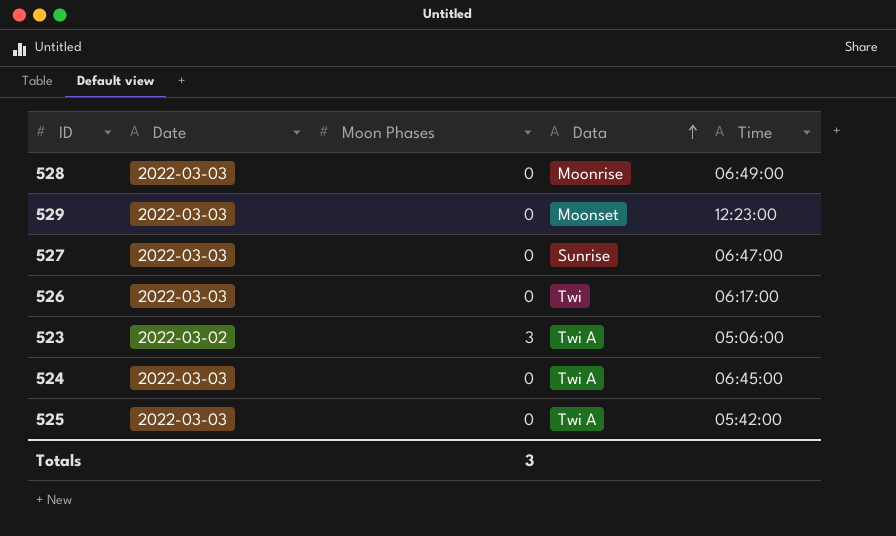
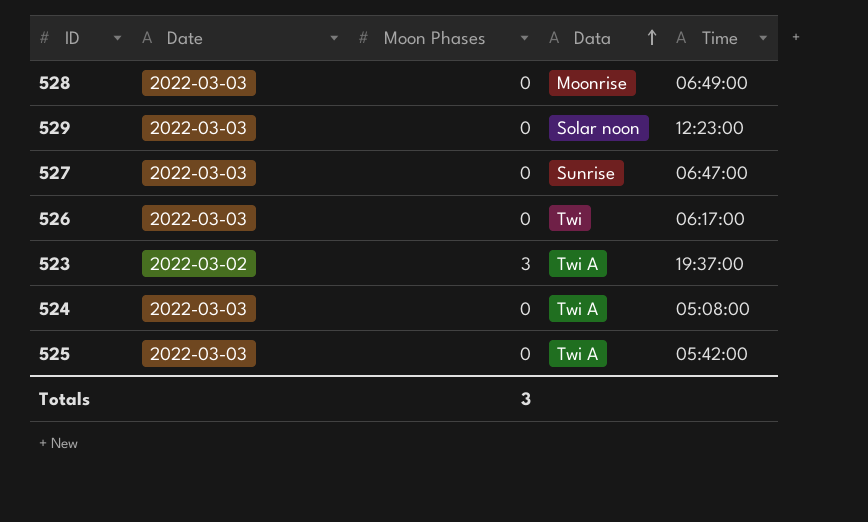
529 | Data: Moonset -> Solar noon
523 | Time: 05:06:00 -> 19:37:00
524 | Time: 06:45:00 -> 05:08:00

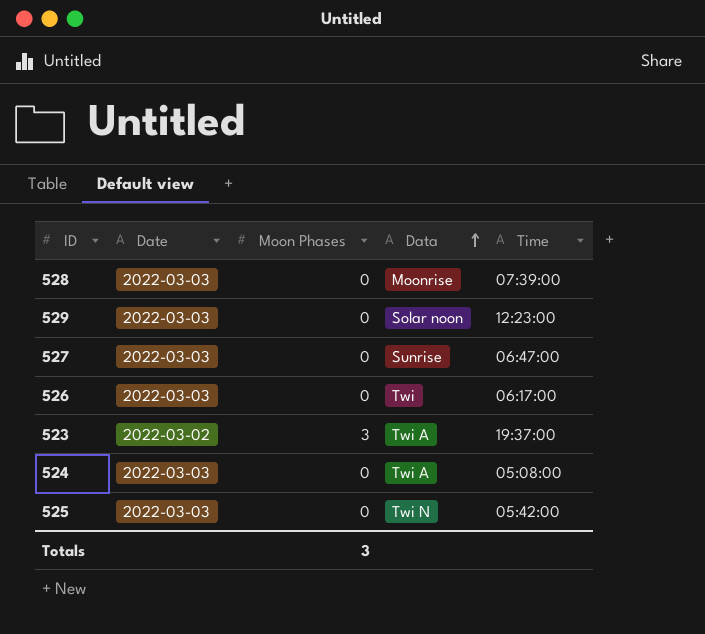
528 | Time: 06:49:00 -> 07:39:00
525 | Data: Twi A -> Twi N

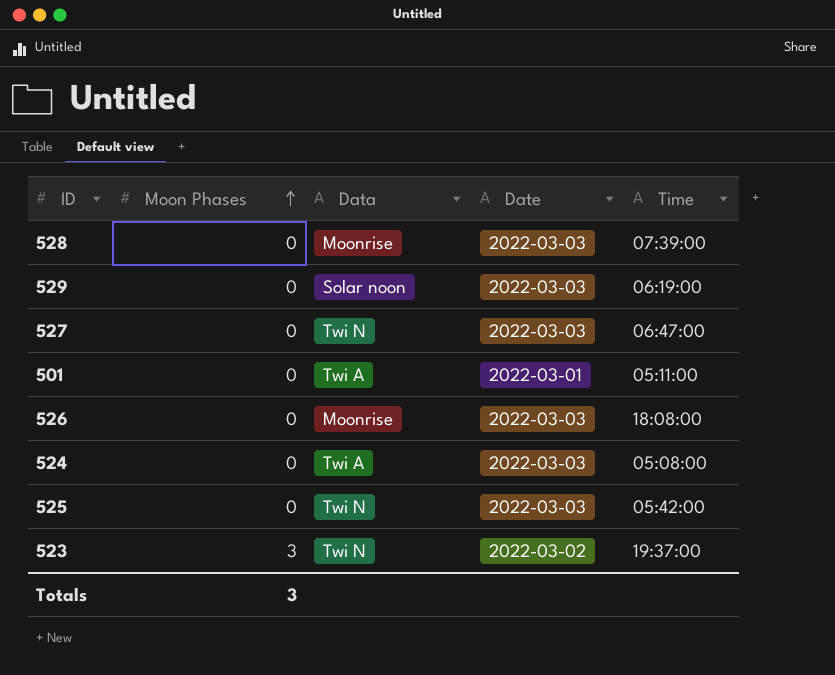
row order: Data ascending -> Moon Phases ascending
column Date | position: 2 -> 4
529 | Time: 12:23:00 -> 06:19:00
527 | Data: Sunrise -> Twi N
row 501: none -> 0 | Twi A | 2022-03-01 | 05:11:00
526 | Data: Twi -> Moonrise
526 | Time: 06:17:00 -> 18:08:00
523 | Data: Twi A -> Twi N

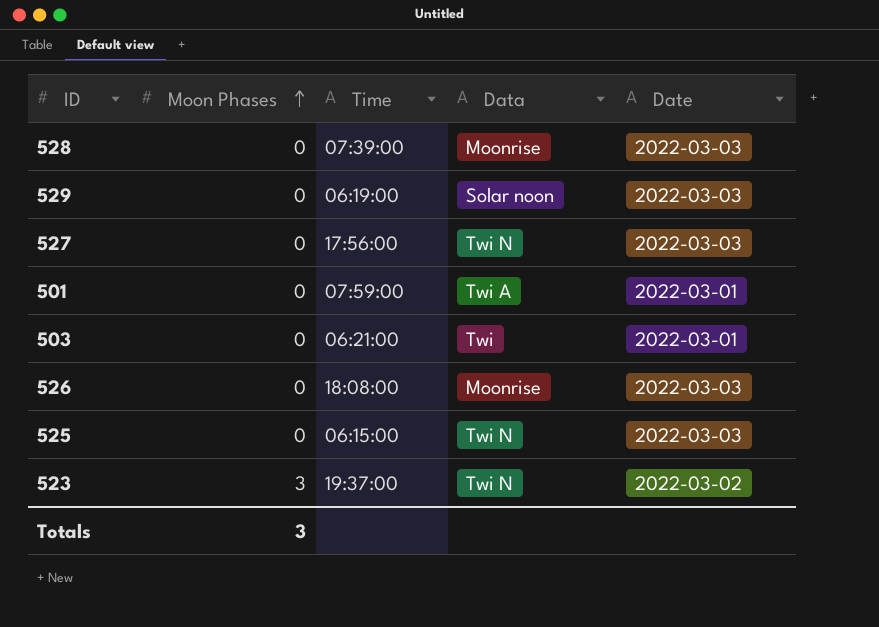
column Time | position: 5 -> 3
row 524: 0 | Twi A | 2022-03-03 | 05:08:00 -> none
527 | Time: 06:47:00 -> 17:56:00
501 | Time: 05:11:00 -> 07:59:00
row 503: none -> 0 | 06:21:00 | Twi | 2022-03-01
525 | Time: 05:42:00 -> 06:15:00

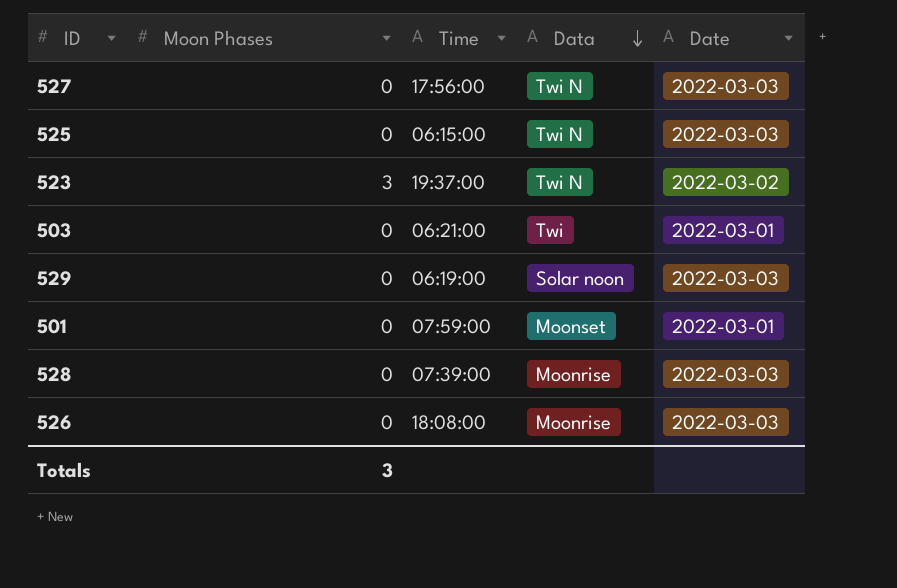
row order: Moon Phases ascending -> Data descending
501 | Data: Twi A -> Moonset

